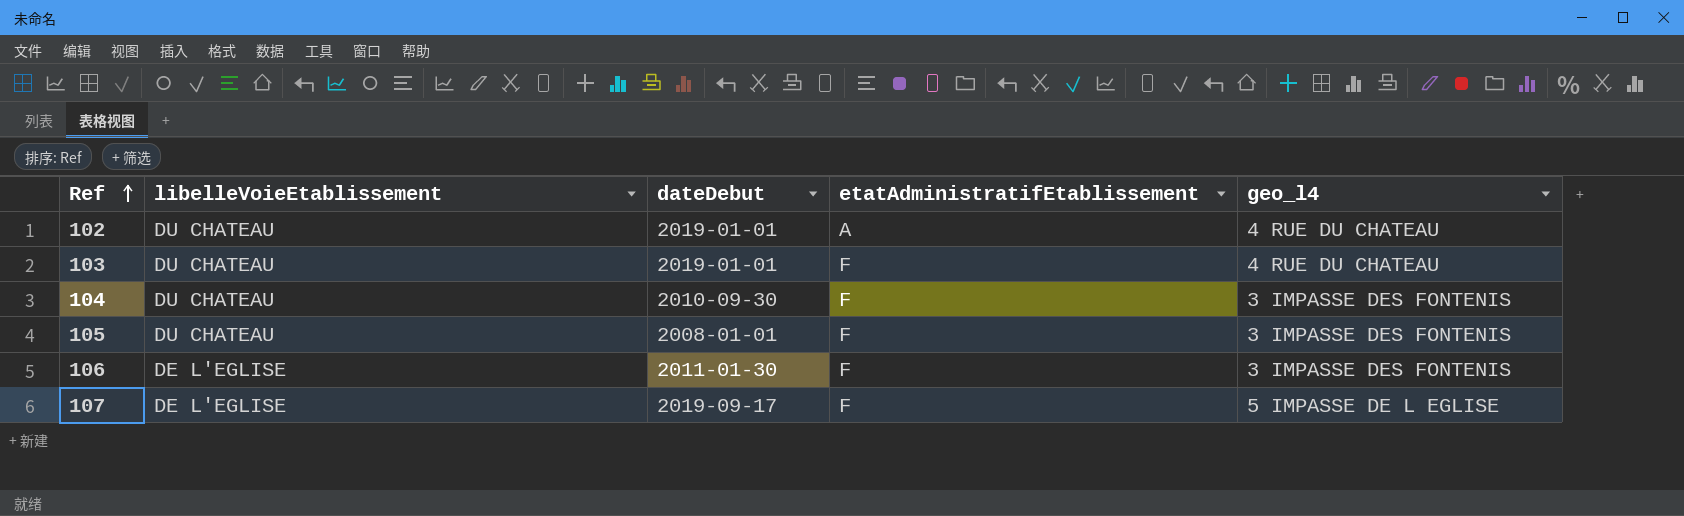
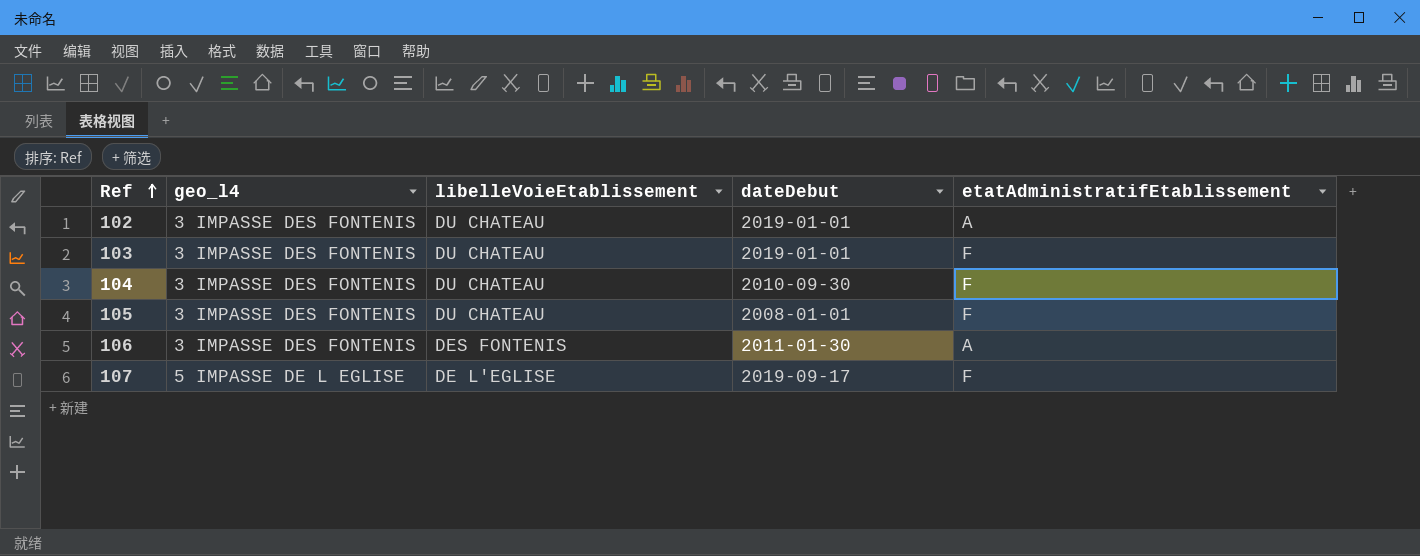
column geo_l4 | position: 5 -> 2
102 | geo_l4: 4 RUE DU CHATEAU -> 3 IMPASSE DES FONTENIS
103 | geo_l4: 4 RUE DU CHATEAU -> 3 IMPASSE DES FONTENIS
106 | libelleVoieEtablissement: DE L'EGLISE -> DES FONTENIS
106 | etatAdministratifEtablissement: F -> A

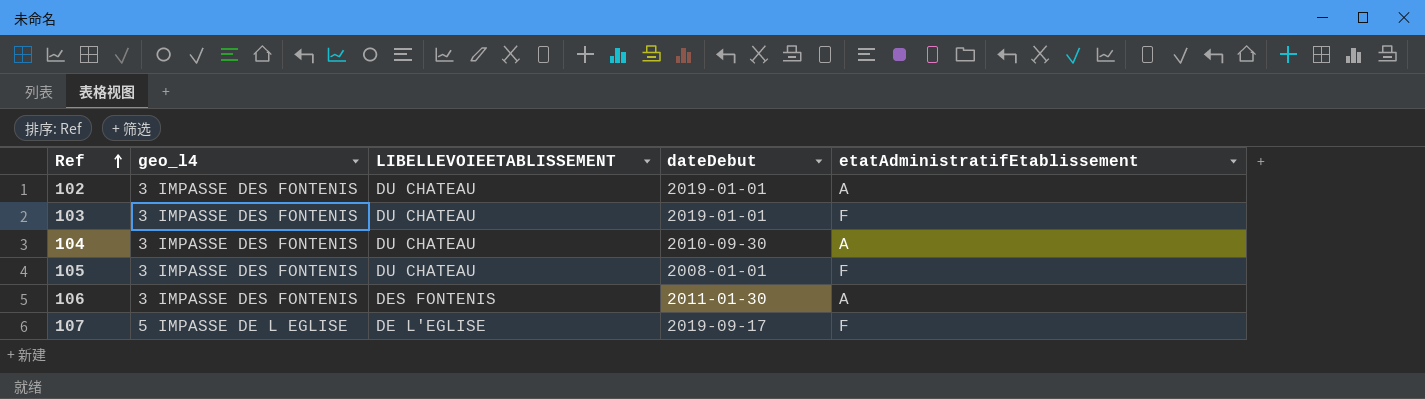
column name: libelleVoieEtablissement -> LIBELLEVOIEETABLISSEMENT
104 | etatAdministratifEtablissement: F -> A

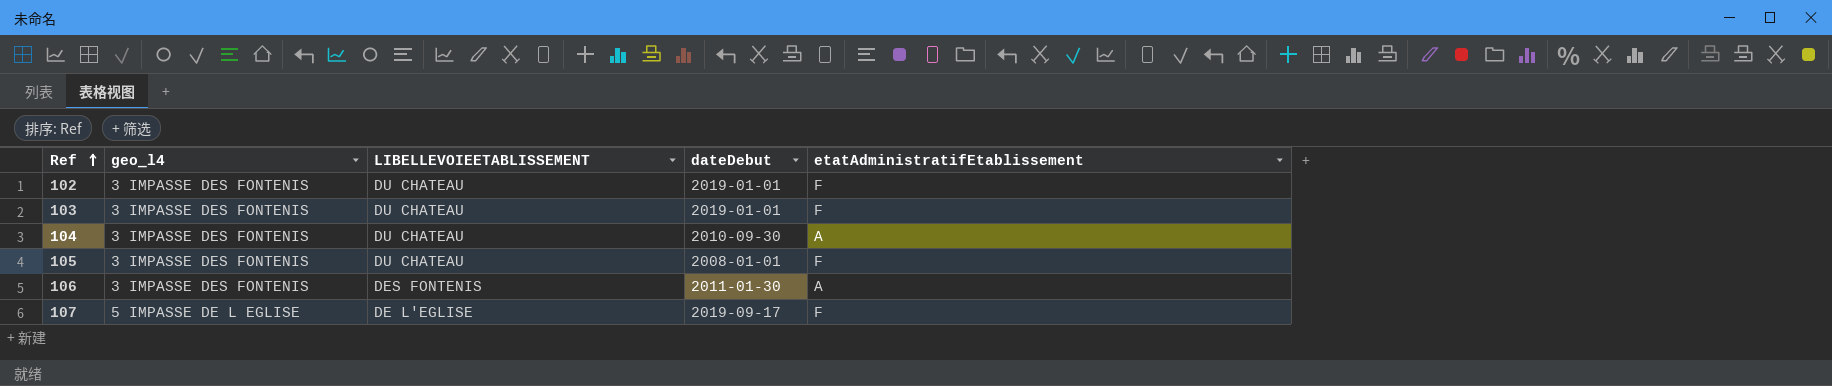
102 | etatAdministratifEtablissement: A -> F

